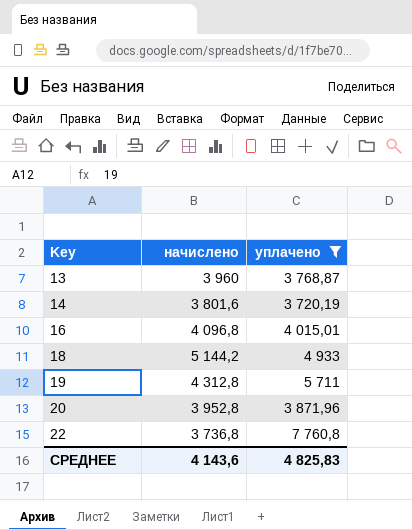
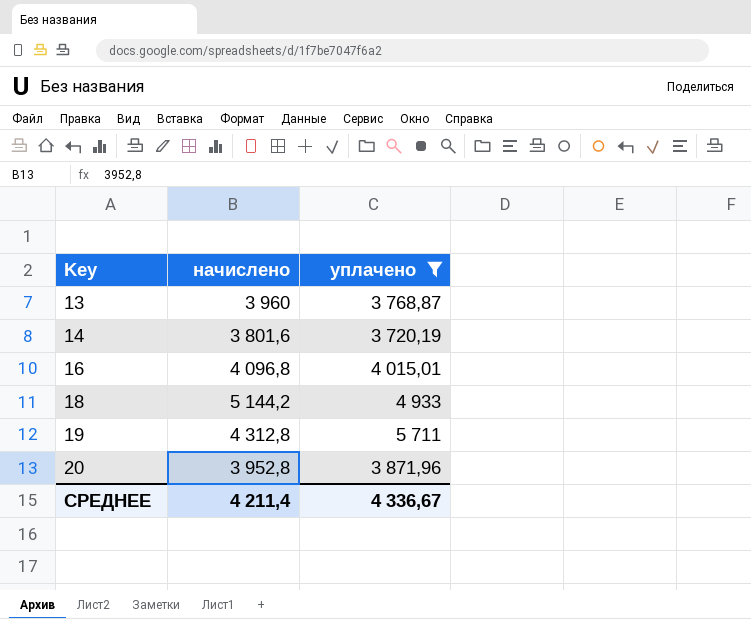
row 22: 3 736,8 | 7 760,8 -> none
СРЕДНЕЕ | начислено: 4 143,6 -> 4 211,4
СРЕДНЕЕ | уплачено: 4 825,83 -> 4 336,67

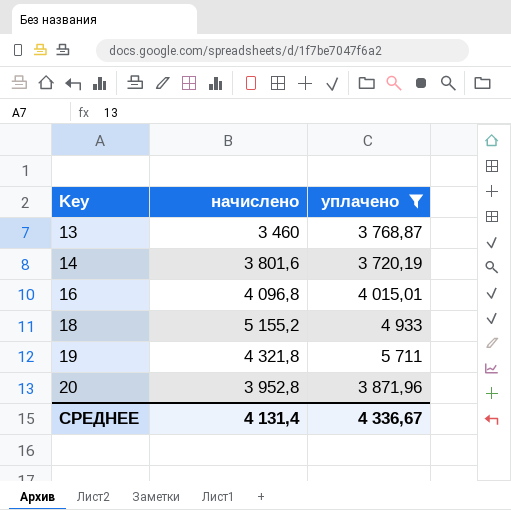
13 | начислено: 3 960 -> 3 460
18 | начислено: 5 144,2 -> 5 155,2
19 | начислено: 4 312,8 -> 4 321,8
СРЕДНЕЕ | начислено: 4 211,4 -> 4 131,4

